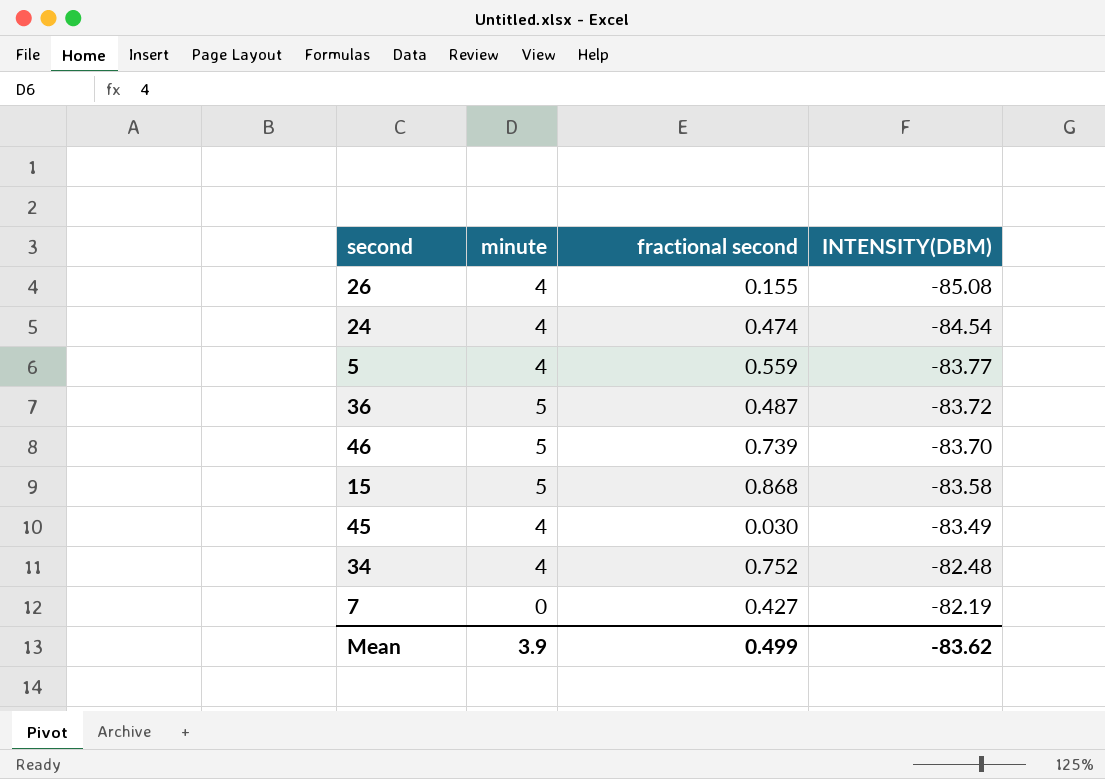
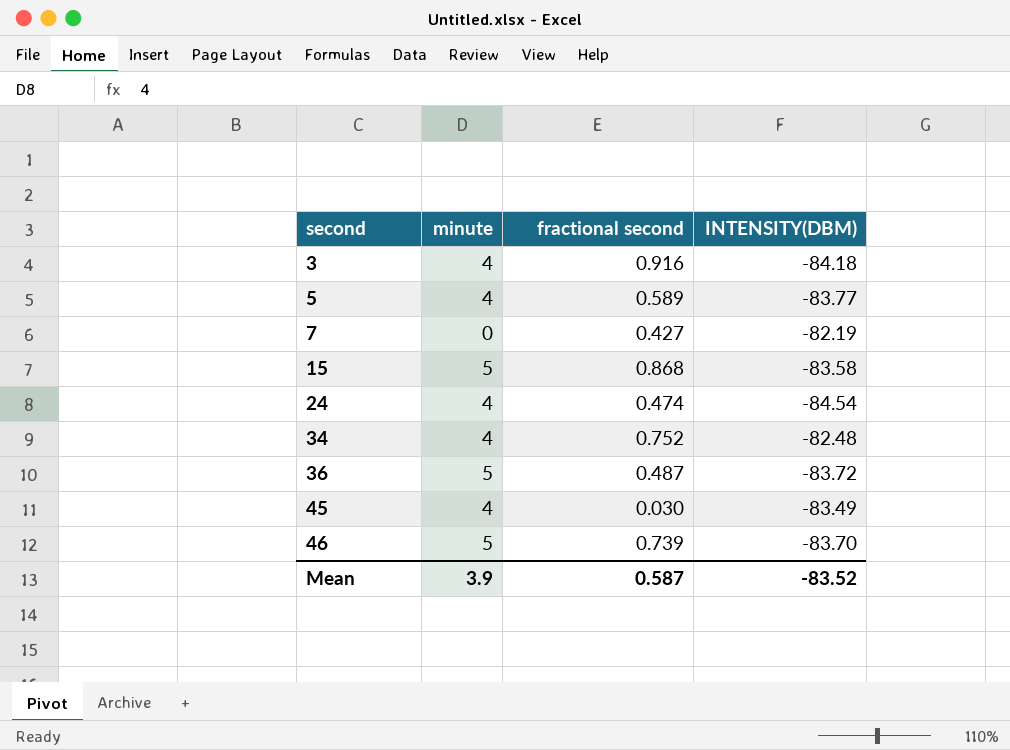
row order: INTENSITY(DBM) ascending -> second ascending
row 26: 4 | 0.155 | -85.08 -> none
row 3: none -> 4 | 0.916 | -84.18
5 | fractional second: 0.559 -> 0.589
Mean | fractional second: 0.499 -> 0.587
Mean | INTENSITY(DBM): -83.62 -> -83.52

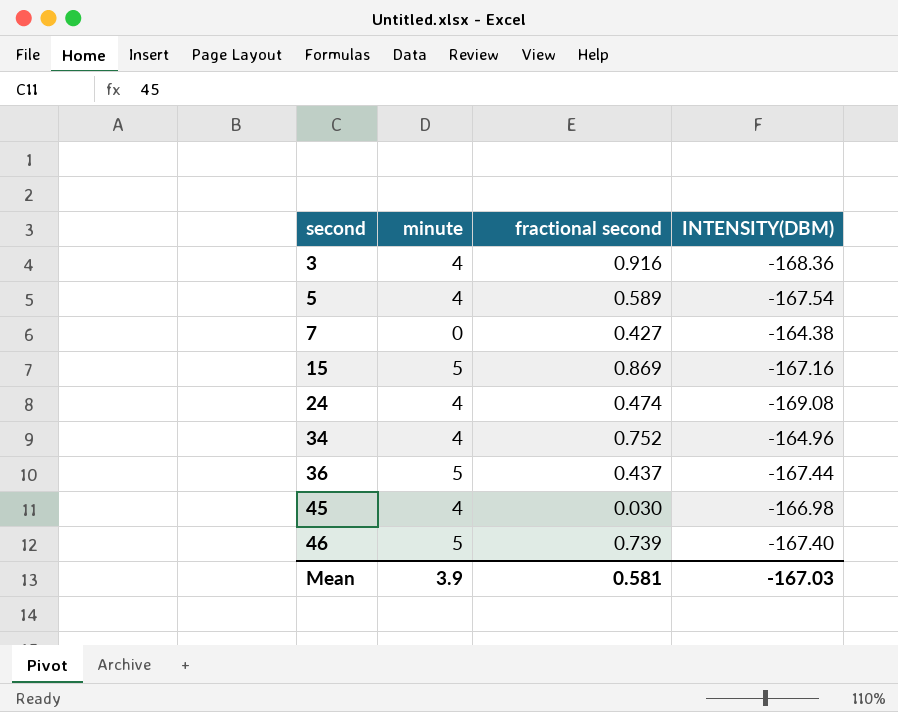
3 | INTENSITY(DBM): -84.18 -> -168.36
5 | INTENSITY(DBM): -83.77 -> -167.54
7 | INTENSITY(DBM): -82.19 -> -164.38
15 | fractional second: 0.868 -> 0.869
15 | INTENSITY(DBM): -83.58 -> -167.16
24 | INTENSITY(DBM): -84.54 -> -169.08
34 | INTENSITY(DBM): -82.48 -> -164.96
36 | fractional second: 0.487 -> 0.437
36 | INTENSITY(DBM): -83.72 -> -167.44
45 | INTENSITY(DBM): -83.49 -> -166.98
46 | INTENSITY(DBM): -83.70 -> -167.40
Mean | fractional second: 0.587 -> 0.581
Mean | INTENSITY(DBM): -83.52 -> -167.03

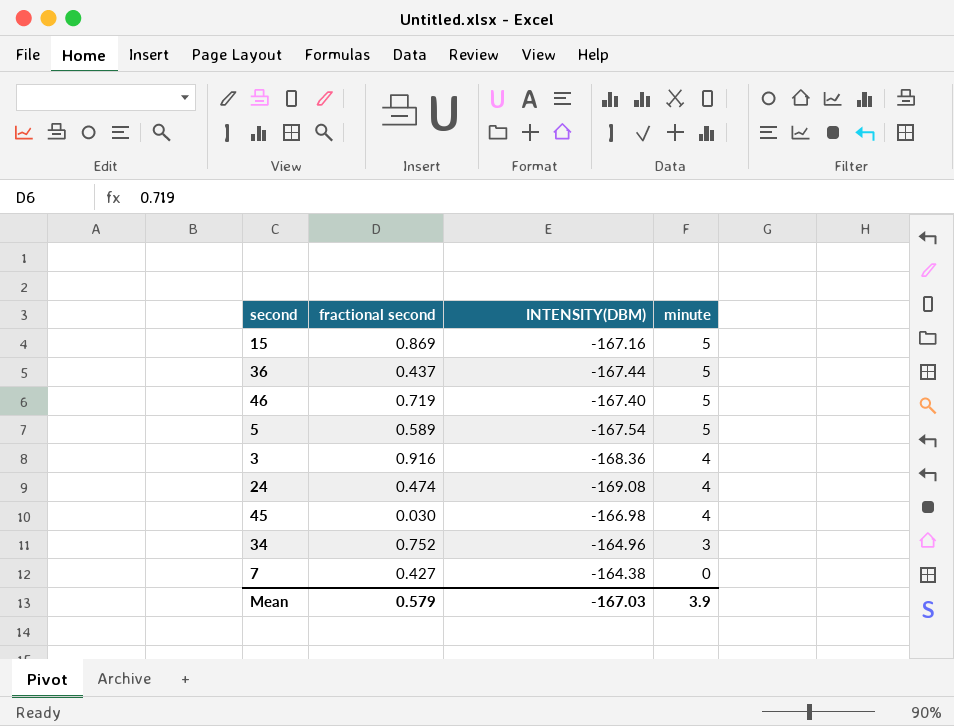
row order: second ascending -> minute descending
column minute | position: 2 -> 4
46 | fractional second: 0.739 -> 0.719
5 | minute: 4 -> 5
34 | minute: 4 -> 3
Mean | fractional second: 0.581 -> 0.579

